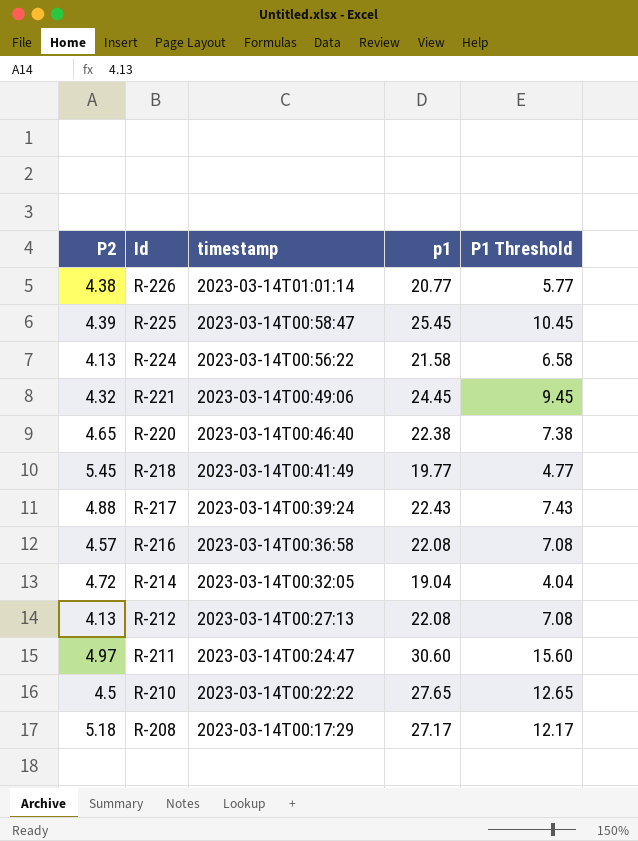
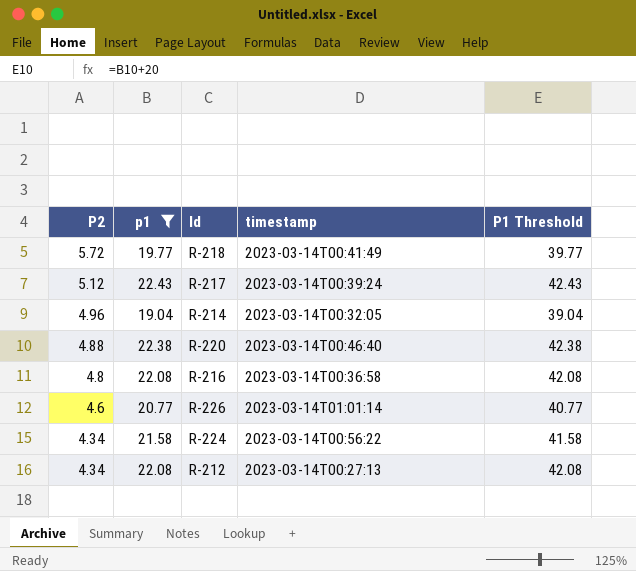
filter: none -> p1 <= 22.43
row order: Id descending -> P2 descending
column p1 | position: 4 -> 2
column P1 Threshold | formula: [p1] - 15 -> [p1] + 20
R-218 | P2: 5.45 -> 5.72
R-217 | P2: 4.88 -> 5.12
R-214 | P2: 4.72 -> 4.96
R-220 | P2: 4.65 -> 4.88
R-216 | P2: 4.57 -> 4.8
R-226 | P2: 4.38 -> 4.6
R-224 | P2: 4.13 -> 4.34
R-212 | P2: 4.13 -> 4.34

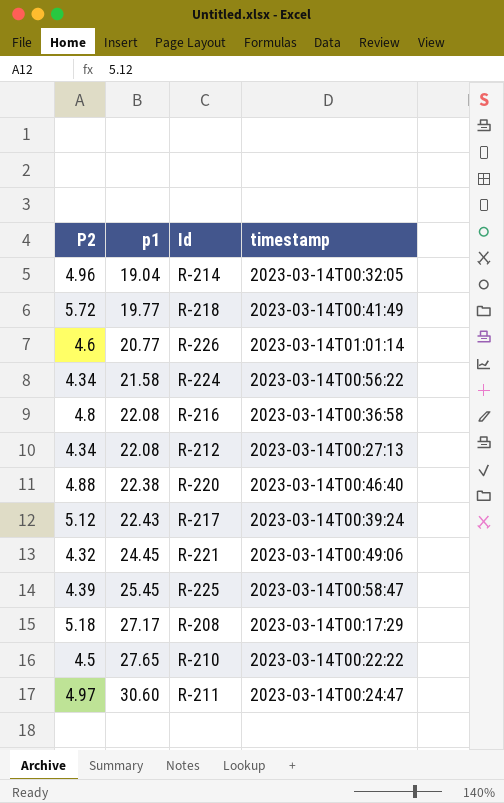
filter: p1 <= 22.43 -> none
row order: P2 descending -> p1 ascending
column P1 Threshold | formula: [p1] + 20 -> none

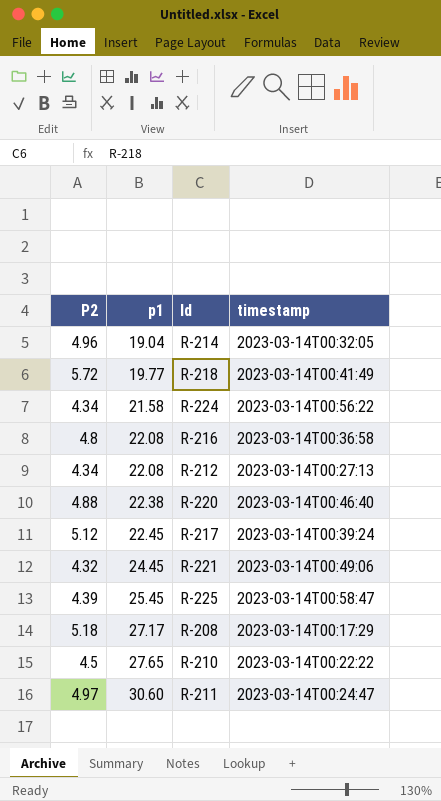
row R-226: 4.6 | 20.77 | 2023-03-14T01:01:14 -> none
R-217 | p1: 22.43 -> 22.45

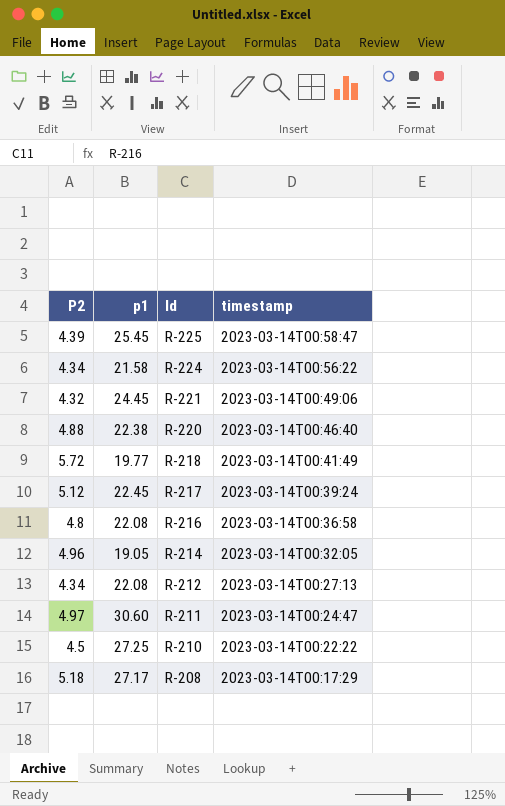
row order: p1 ascending -> Id descending
R-214 | p1: 19.04 -> 19.05
R-210 | p1: 27.65 -> 27.25

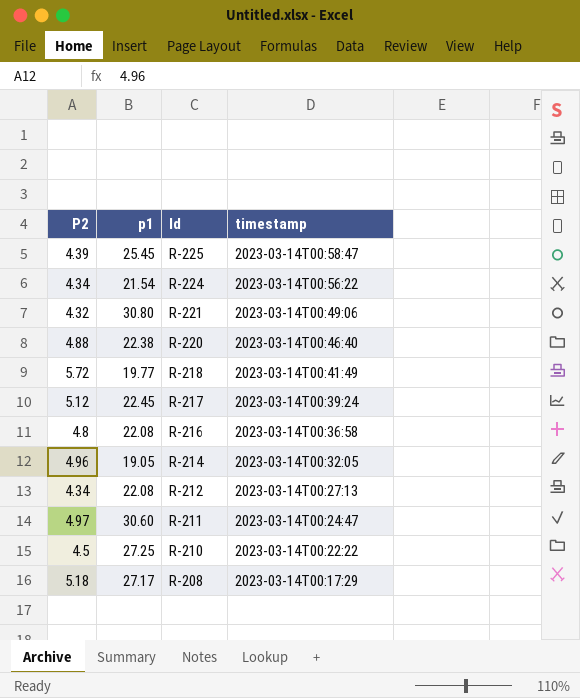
R-224 | p1: 21.58 -> 21.54
R-221 | p1: 24.45 -> 30.80

